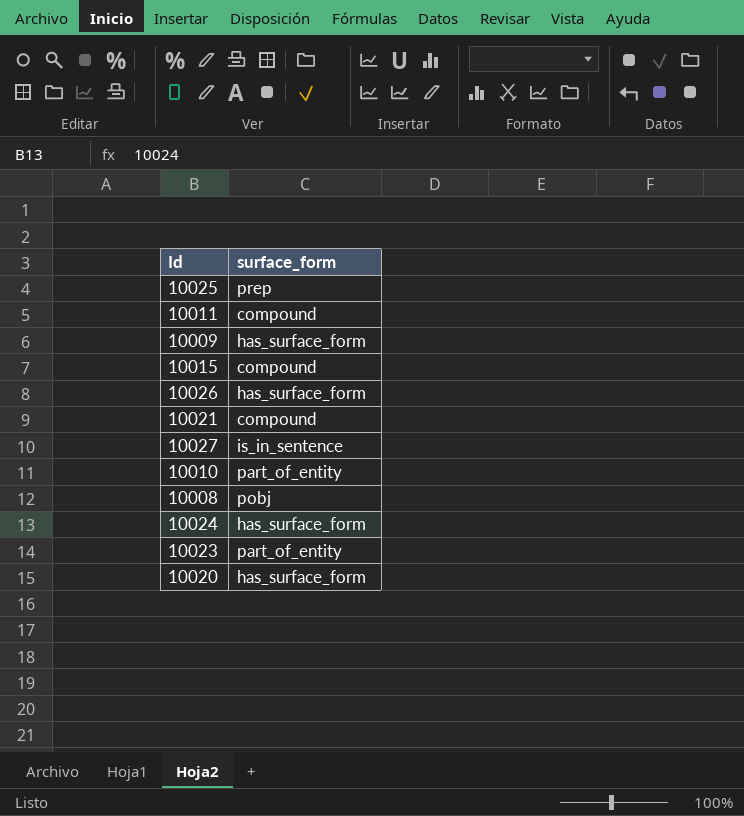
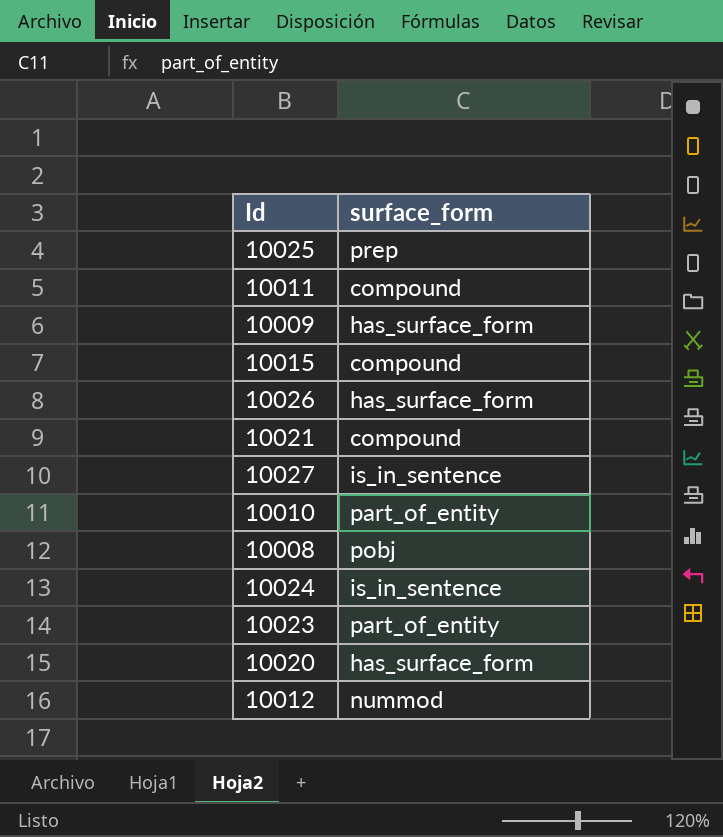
10024 | surface_form: has_surface_form -> is_in_sentence
row 10012: none -> nummod

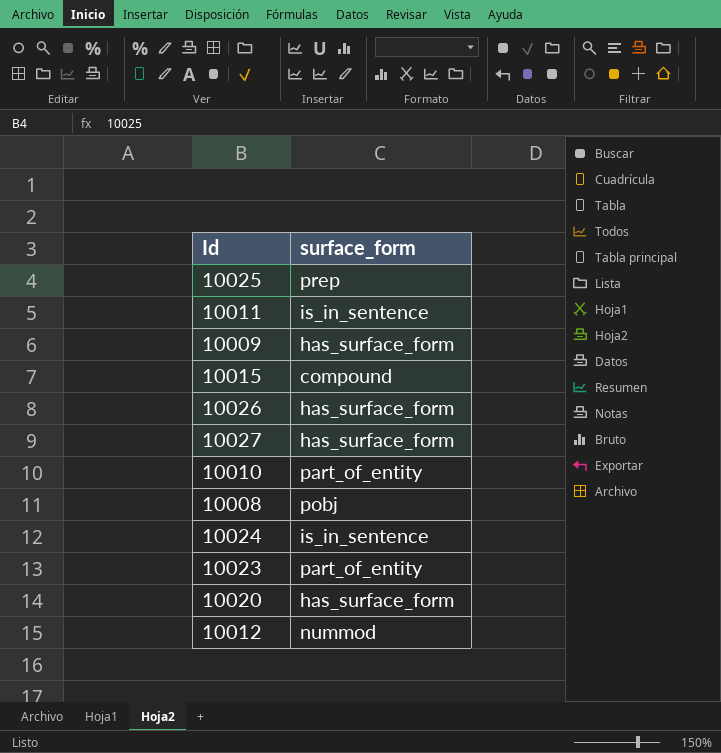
row 10021: compound -> none
10011 | surface_form: compound -> is_in_sentence
10027 | surface_form: is_in_sentence -> has_surface_form

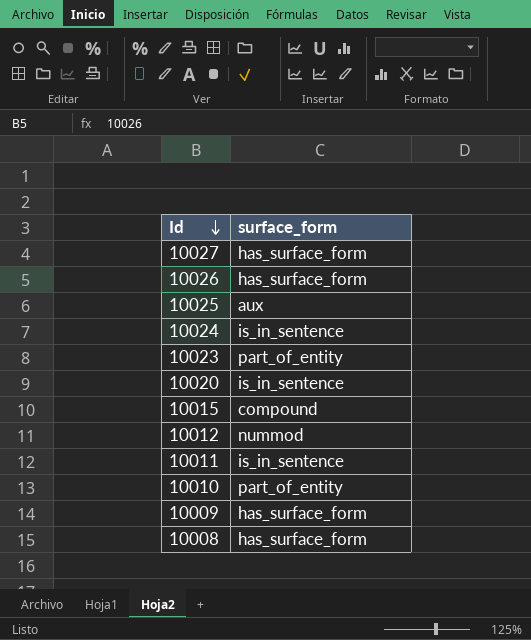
row order: none -> Id descending
10025 | surface_form: prep -> aux
10020 | surface_form: has_surface_form -> is_in_sentence
10008 | surface_form: pobj -> has_surface_form

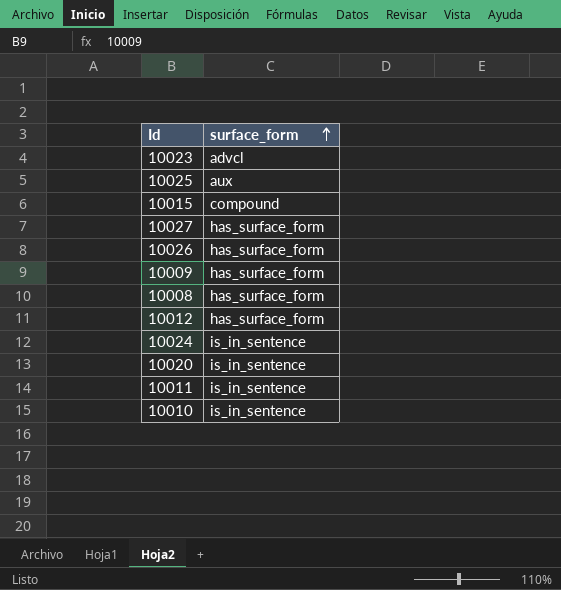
row order: Id descending -> surface_form ascending
10023 | surface_form: part_of_entity -> advcl
10012 | surface_form: nummod -> has_surface_form
10010 | surface_form: part_of_entity -> is_in_sentence

